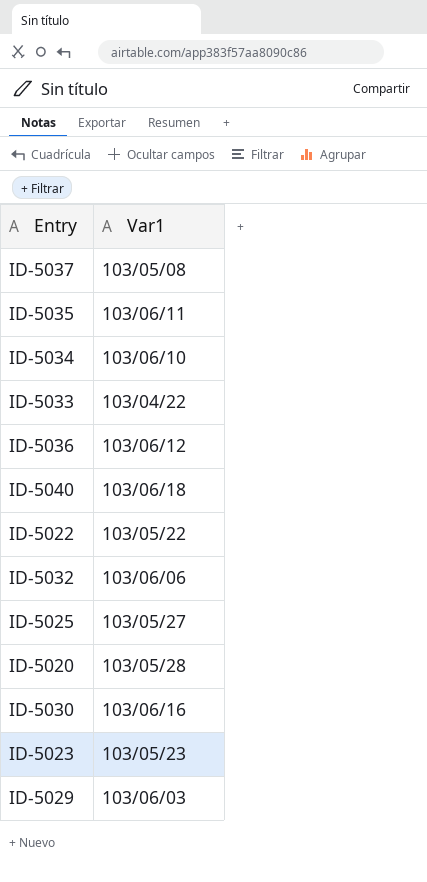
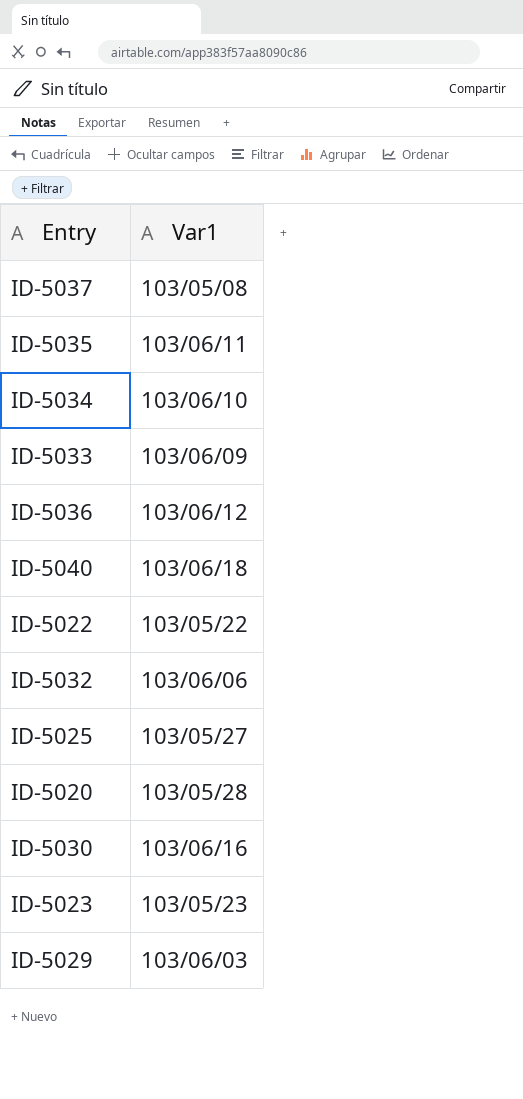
ID-5033 | Var1: 103/04/22 -> 103/06/09

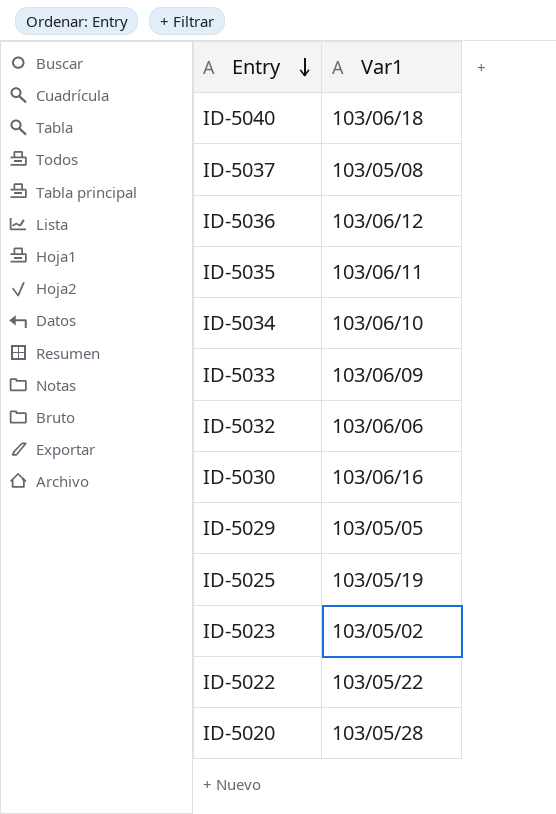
row order: none -> Entry descending
ID-5029 | Var1: 103/06/03 -> 103/05/05
ID-5025 | Var1: 103/05/27 -> 103/05/19
ID-5023 | Var1: 103/05/23 -> 103/05/02

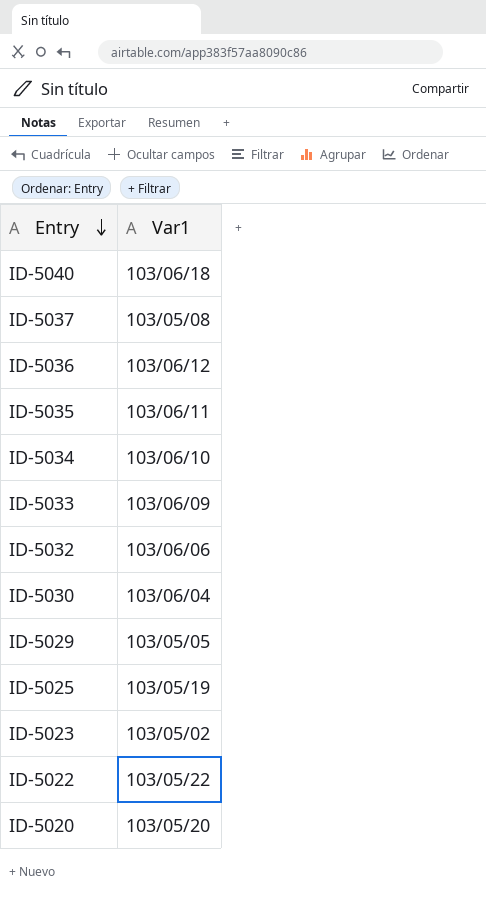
ID-5030 | Var1: 103/06/16 -> 103/06/04
ID-5020 | Var1: 103/05/28 -> 103/05/20

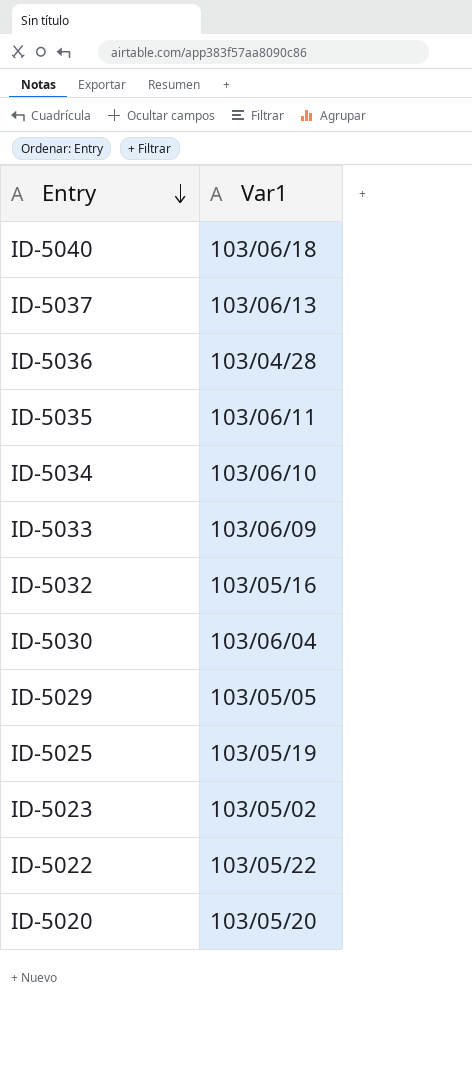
ID-5037 | Var1: 103/05/08 -> 103/06/13
ID-5036 | Var1: 103/06/12 -> 103/04/28
ID-5032 | Var1: 103/06/06 -> 103/05/16

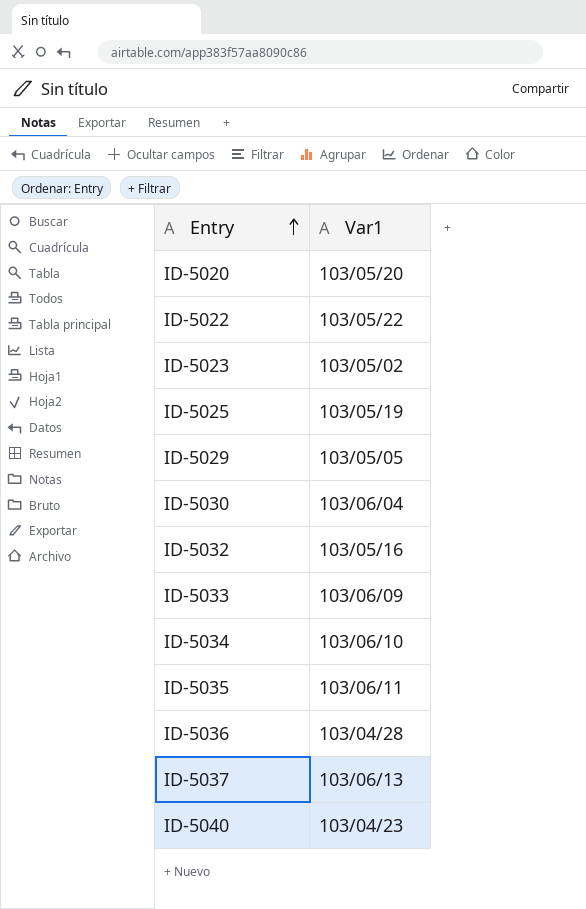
row order: Entry descending -> Entry ascending
ID-5040 | Var1: 103/06/18 -> 103/04/23

